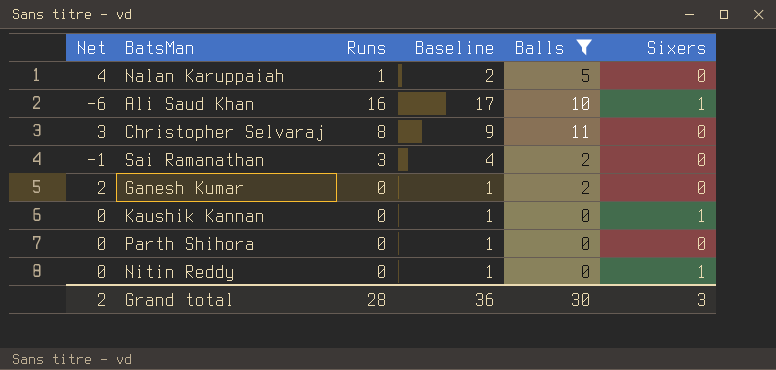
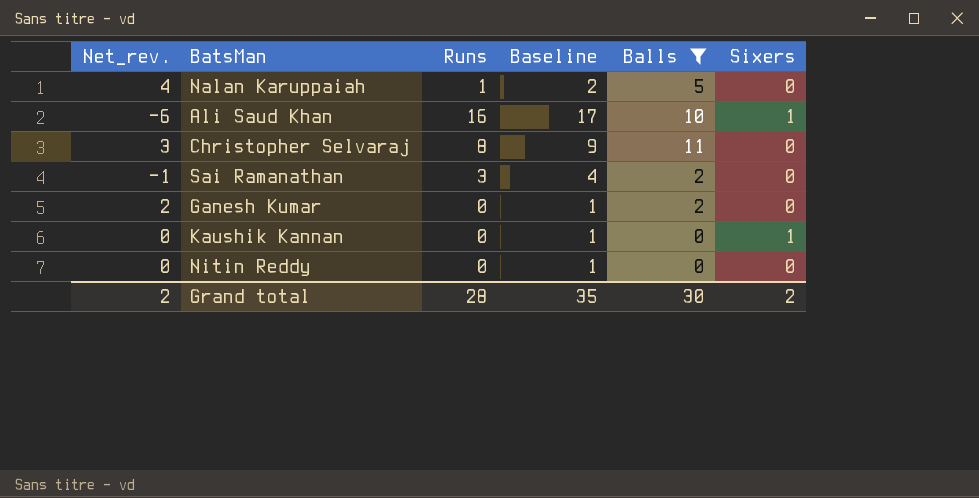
column name: Net -> Net_rev.
row Parth Shihora: 0 | 0 | 1 | 0 | 0 -> none
Nitin Reddy | Sixers: 1 -> 0
Grand total | Baseline: 36 -> 35
Grand total | Sixers: 3 -> 2

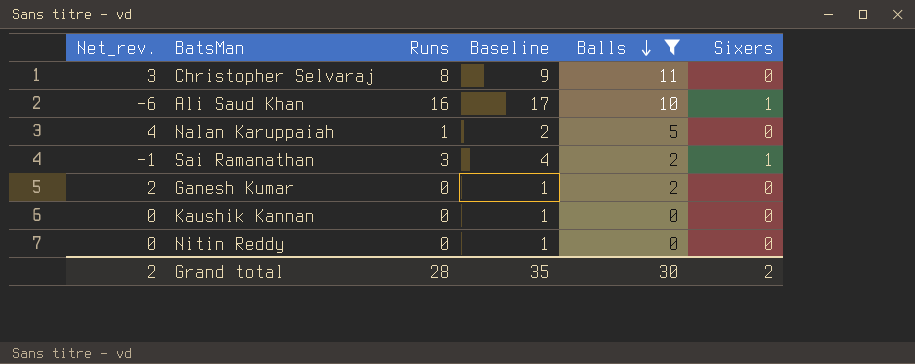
row order: none -> Balls descending
Sai Ramanathan | Sixers: 0 -> 1
Kaushik Kannan | Sixers: 1 -> 0

